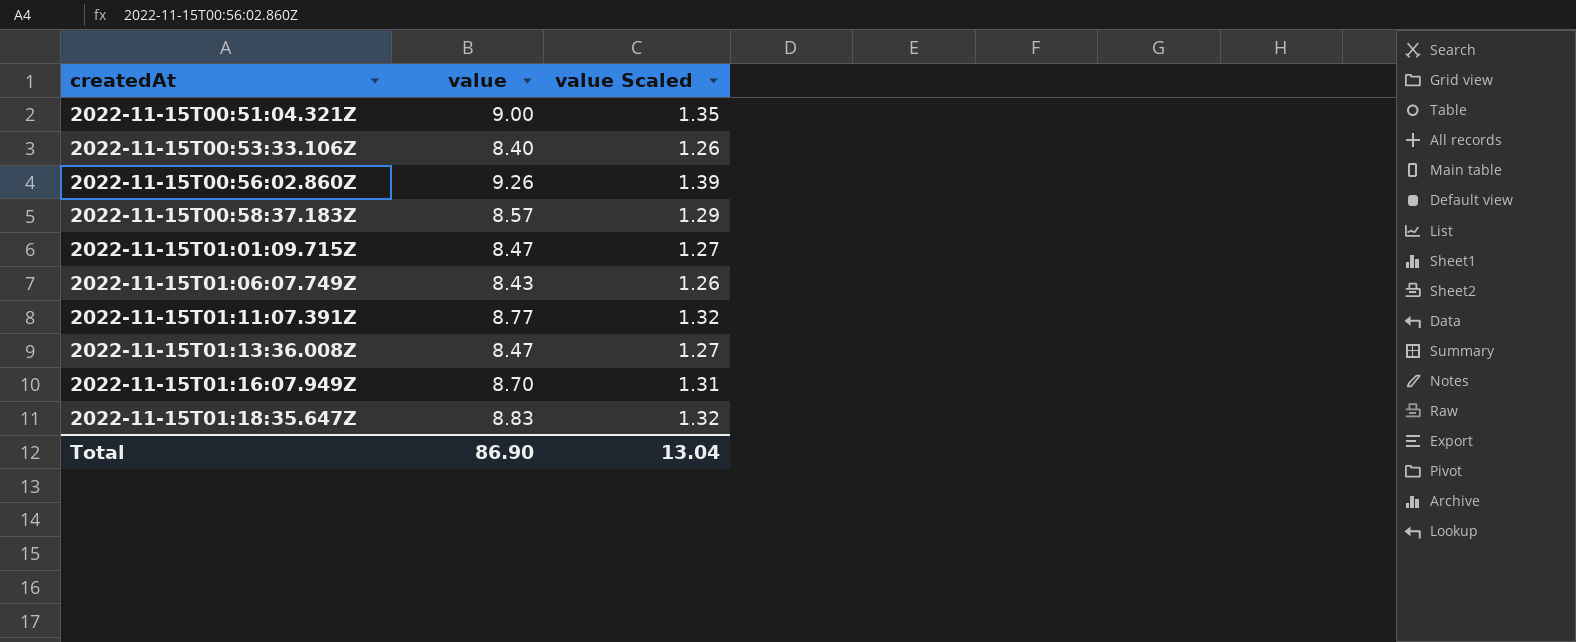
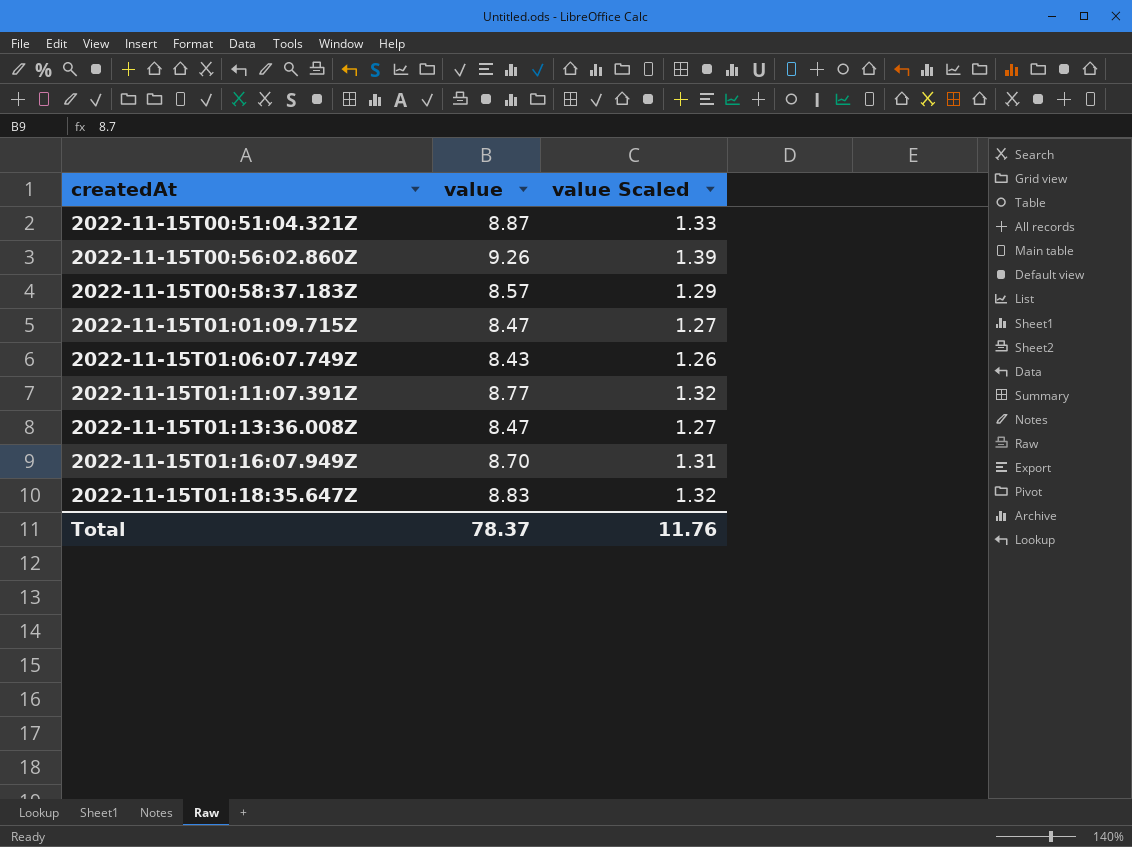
row 2022-11-15T00:53:33.106Z: 8.40 | 1.26 -> none
2022-11-15T00:51:04.321Z | value: 9.00 -> 8.87
2022-11-15T00:51:04.321Z | value Scaled: 1.35 -> 1.33
Total | value: 86.90 -> 78.37
Total | value Scaled: 13.04 -> 11.76

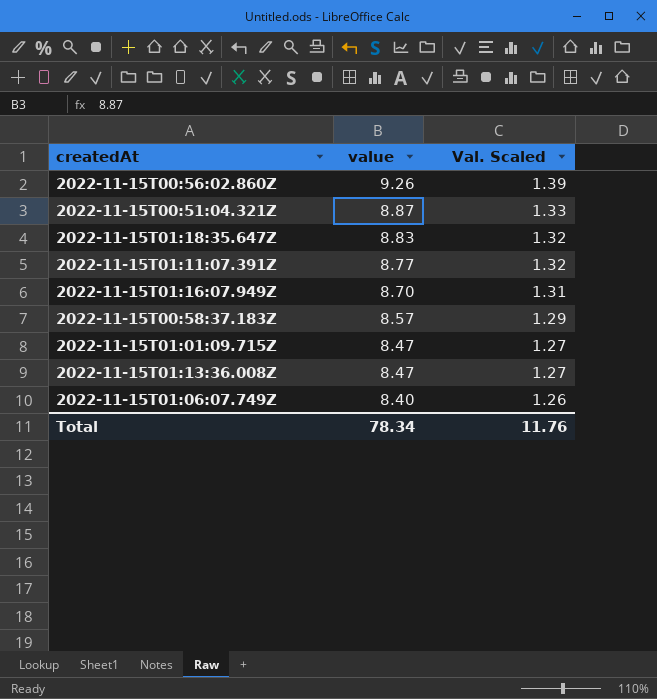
row order: createdAt ascending -> value descending
column name: value Scaled -> Val. Scaled
2022-11-15T01:06:07.749Z | value: 8.43 -> 8.40
Total | value: 78.37 -> 78.34

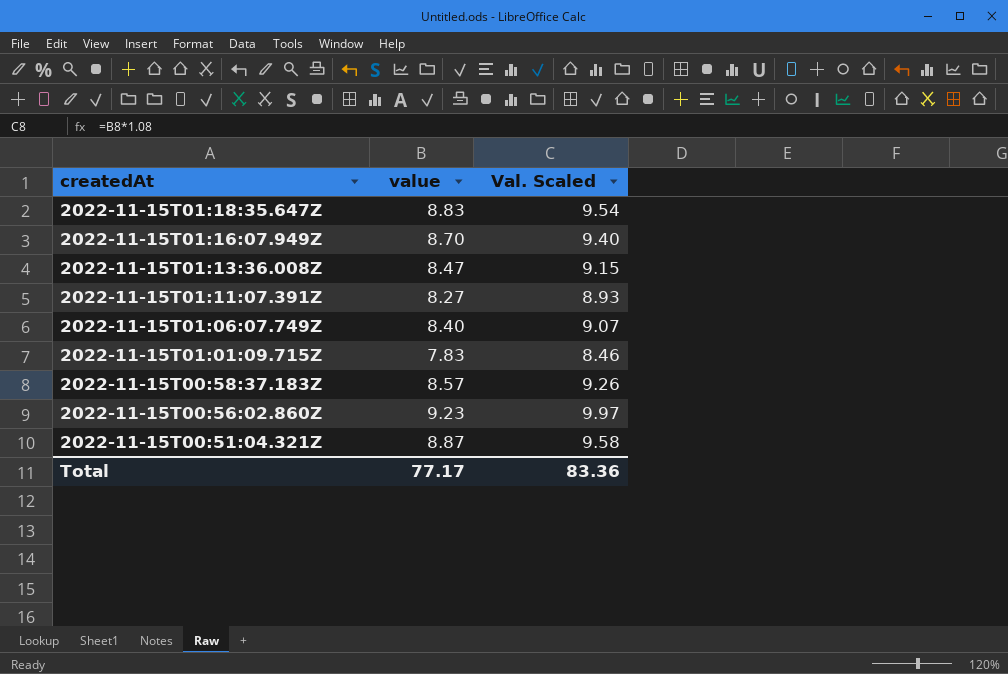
row order: value descending -> createdAt descending
column Val. Scaled | formula: [value] * 0.15 -> [value] * 1.08
2022-11-15T01:11:07.391Z | value: 8.77 -> 8.27
2022-11-15T01:01:09.715Z | value: 8.47 -> 7.83
2022-11-15T00:56:02.860Z | value: 9.26 -> 9.23
Total | value: 78.34 -> 77.17
Total | Val. Scaled: 11.76 -> 83.36

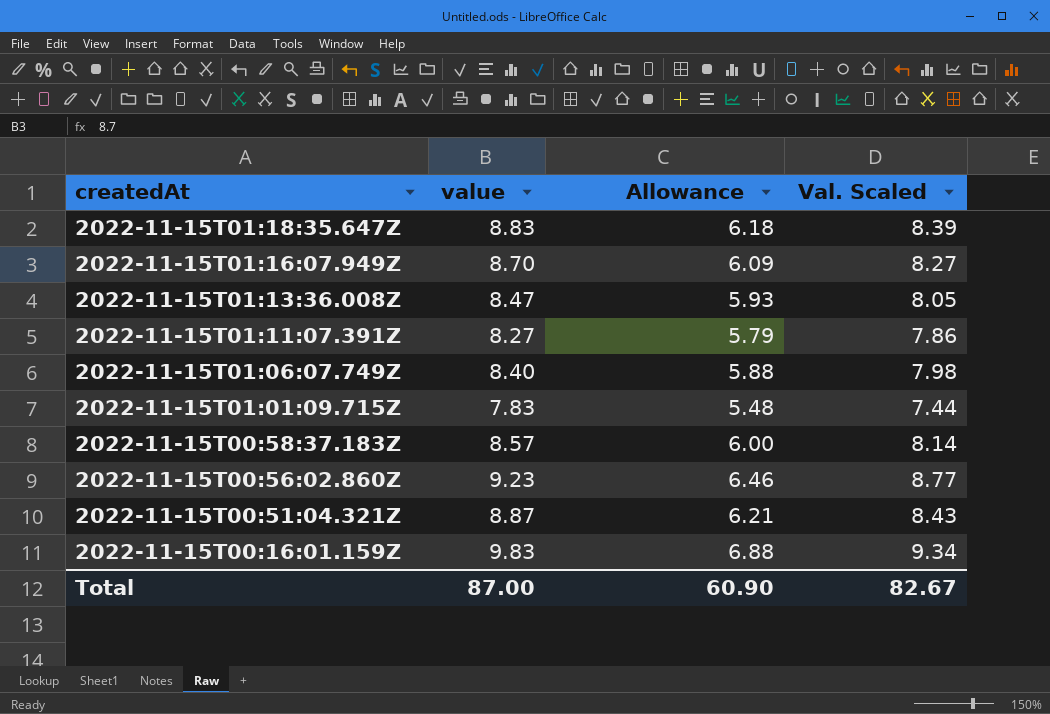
column Allowance | formula: none -> [value] * 0.7
column Val. Scaled | formula: [value] * 1.08 -> [value] * 0.95
row 2022-11-15T00:16:01.159Z: none -> 9.83 | 6.88 | 9.34
Total | value: 77.17 -> 87.00
Total | Val. Scaled: 83.36 -> 82.67

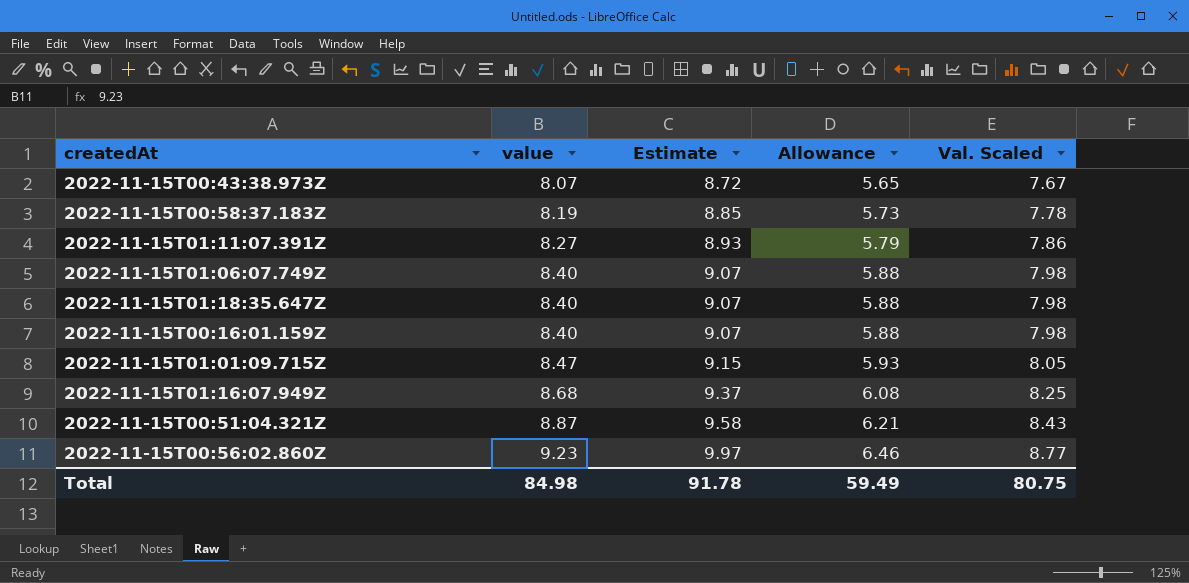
row order: createdAt descending -> value ascending
column Estimate | formula: none -> [value] * 1.08
row 2022-11-15T01:13:36.008Z: 8.47 | 5.93 | 8.05 -> none
row 2022-11-15T00:43:38.973Z: none -> 8.07 | 8.72 | 5.65 | 7.67
2022-11-15T00:58:37.183Z | value: 8.57 -> 8.19
2022-11-15T00:58:37.183Z | Allowance: 6.00 -> 5.73
2022-11-15T00:58:37.183Z | Val. Scaled: 8.14 -> 7.78
2022-11-15T01:18:35.647Z | value: 8.83 -> 8.40
2022-11-15T01:18:35.647Z | Allowance: 6.18 -> 5.88
2022-11-15T01:18:35.647Z | Val. Scaled: 8.39 -> 7.98
2022-11-15T00:16:01.159Z | value: 9.83 -> 8.40
2022-11-15T00:16:01.159Z | Allowance: 6.88 -> 5.88
2022-11-15T00:16:01.159Z | Val. Scaled: 9.34 -> 7.98
2022-11-15T01:01:09.715Z | value: 7.83 -> 8.47
2022-11-15T01:01:09.715Z | Allowance: 5.48 -> 5.93
2022-11-15T01:01:09.715Z | Val. Scaled: 7.44 -> 8.05
2022-11-15T01:16:07.949Z | value: 8.70 -> 8.68
2022-11-15T01:16:07.949Z | Allowance: 6.09 -> 6.08
2022-11-15T01:16:07.949Z | Val. Scaled: 8.27 -> 8.25
Total | value: 87.00 -> 84.98
Total | Allowance: 60.90 -> 59.49
Total | Val. Scaled: 82.67 -> 80.75

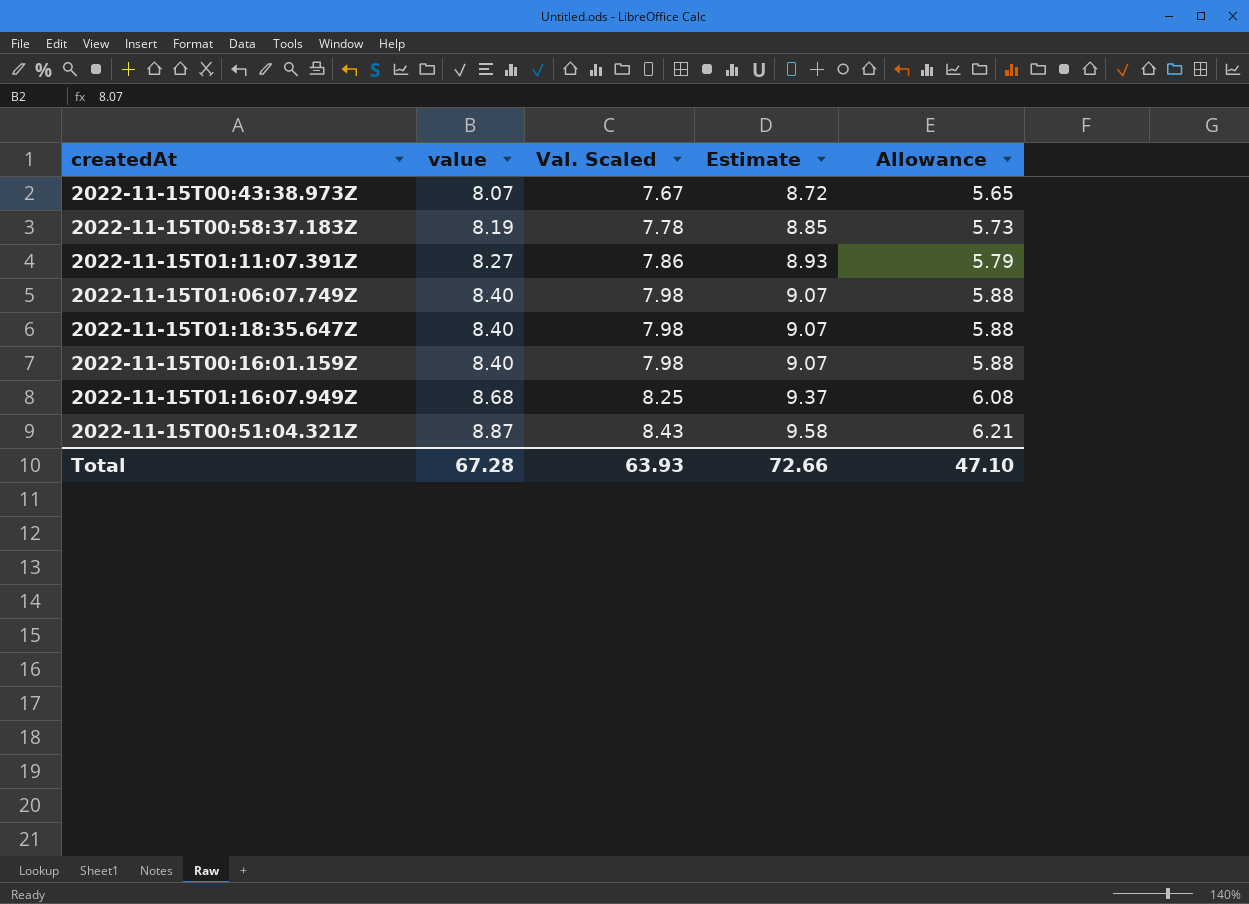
column Val. Scaled | position: 5 -> 3
row 2022-11-15T01:01:09.715Z: 8.47 | 9.15 | 5.93 | 8.05 -> none
row 2022-11-15T00:56:02.860Z: 9.23 | 9.97 | 6.46 | 8.77 -> none
Total | value: 84.98 -> 67.28
Total | Val. Scaled: 80.75 -> 63.93
Total | Estimate: 91.78 -> 72.66
Total | Allowance: 59.49 -> 47.10

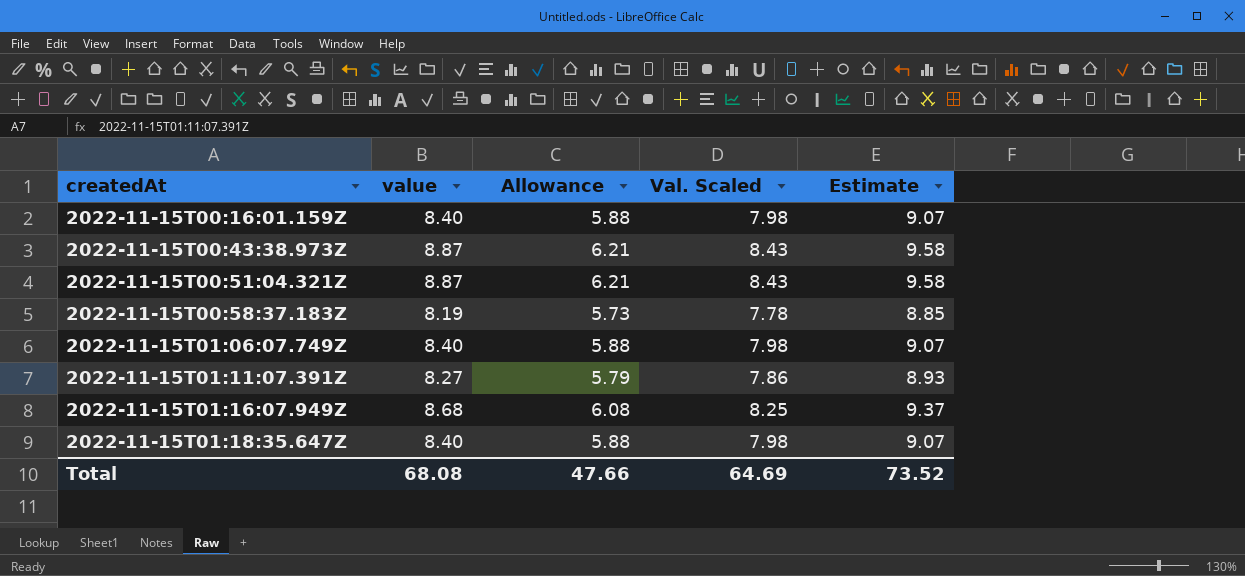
row order: value ascending -> createdAt ascending
column Allowance | position: 5 -> 3
2022-11-15T00:43:38.973Z | value: 8.07 -> 8.87
2022-11-15T00:43:38.973Z | Allowance: 5.65 -> 6.21
2022-11-15T00:43:38.973Z | Val. Scaled: 7.67 -> 8.43
2022-11-15T00:43:38.973Z | Estimate: 8.72 -> 9.58
Total | value: 67.28 -> 68.08
Total | Allowance: 47.10 -> 47.66
Total | Val. Scaled: 63.93 -> 64.69
Total | Estimate: 72.66 -> 73.52

